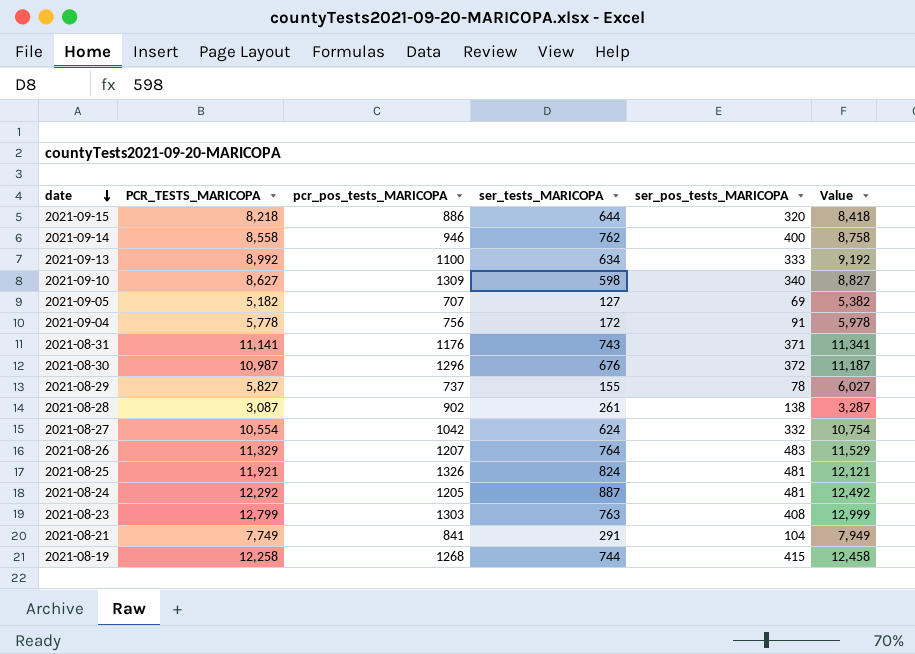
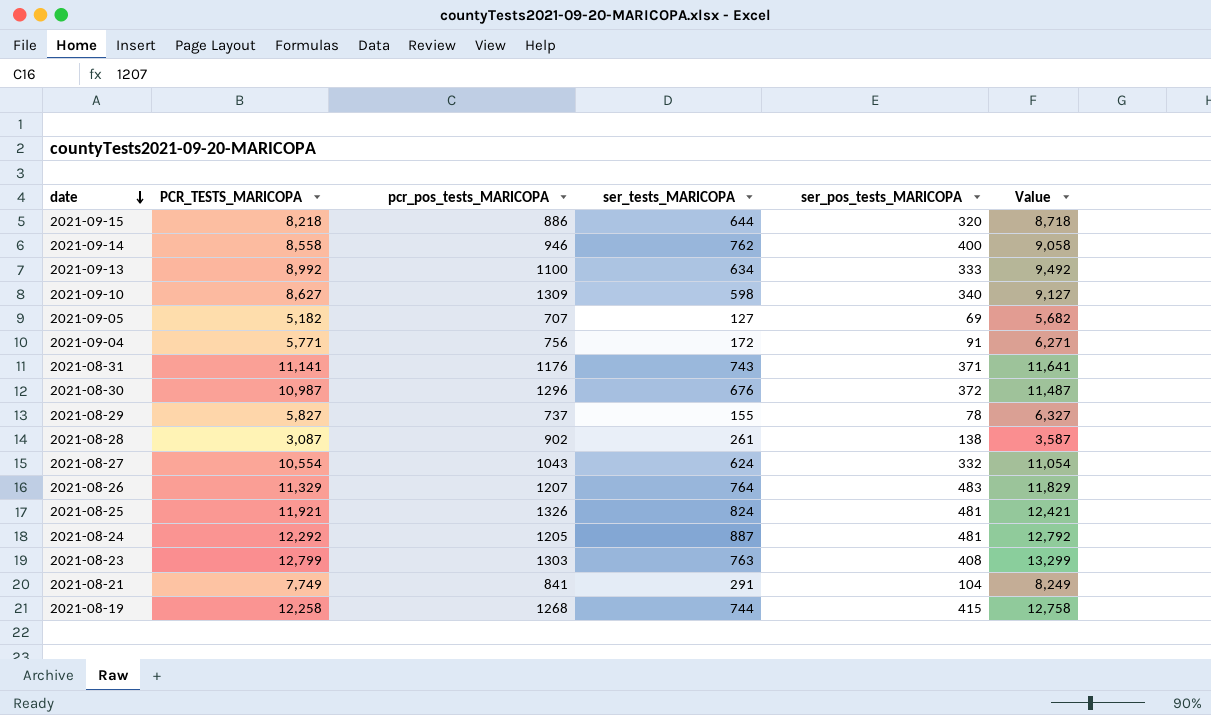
column Value | formula: [PCR_TESTS_MARICOPA] + 200 -> [PCR_TESTS_MARICOPA] + 500
2021-09-04 | PCR_TESTS_MARICOPA: 5,778 -> 5,771
2021-08-27 | pcr_pos_tests_MARICOPA: 1042 -> 1043

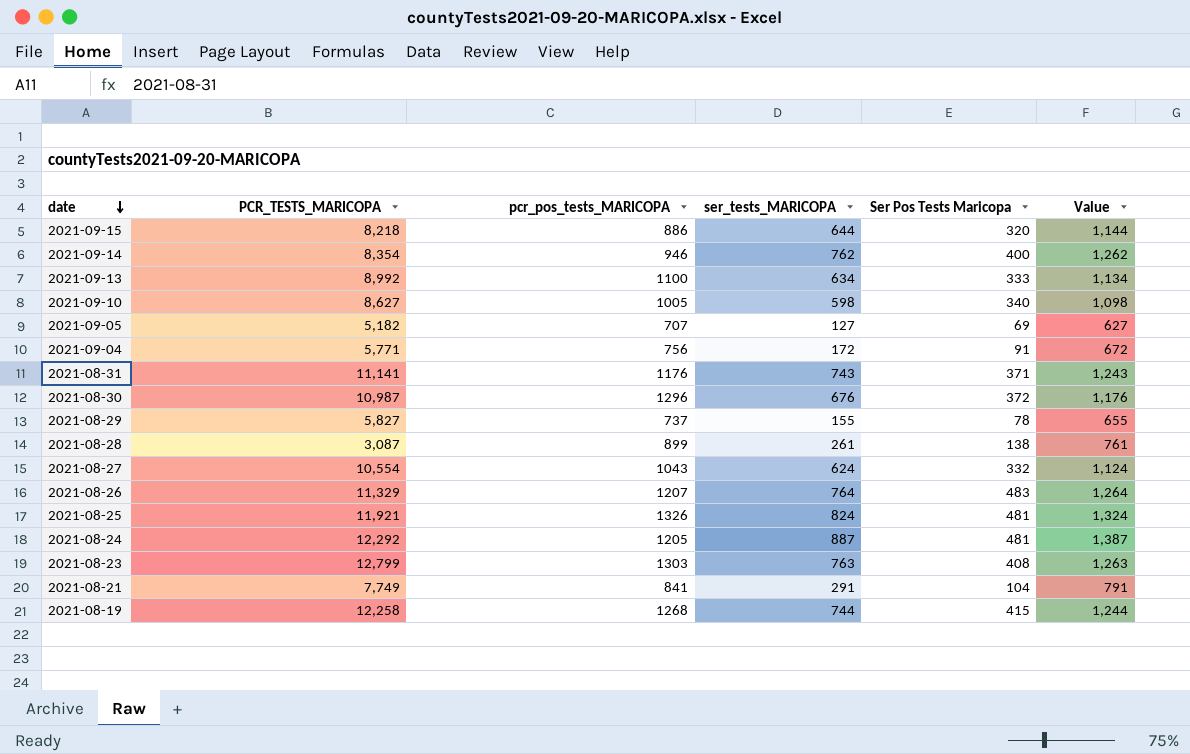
column name: ser_pos_tests_MARICOPA -> Ser Pos Tests Maricopa
column Value | formula: [PCR_TESTS_MARICOPA] + 500 -> [ser_tests_MARICOPA] + 500
2021-09-14 | PCR_TESTS_MARICOPA: 8,558 -> 8,354
2021-09-10 | pcr_pos_tests_MARICOPA: 1309 -> 1005
2021-08-28 | pcr_pos_tests_MARICOPA: 902 -> 899

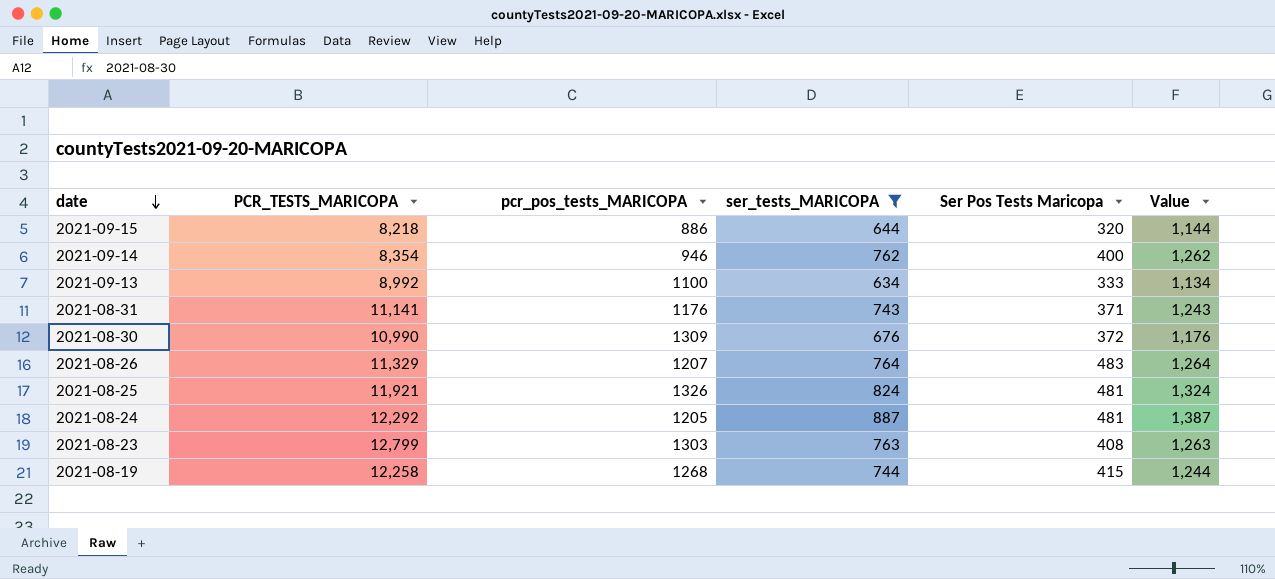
filter: none -> ser_tests_MARICOPA >= 634
2021-08-30 | PCR_TESTS_MARICOPA: 10,987 -> 10,990
2021-08-30 | pcr_pos_tests_MARICOPA: 1296 -> 1309

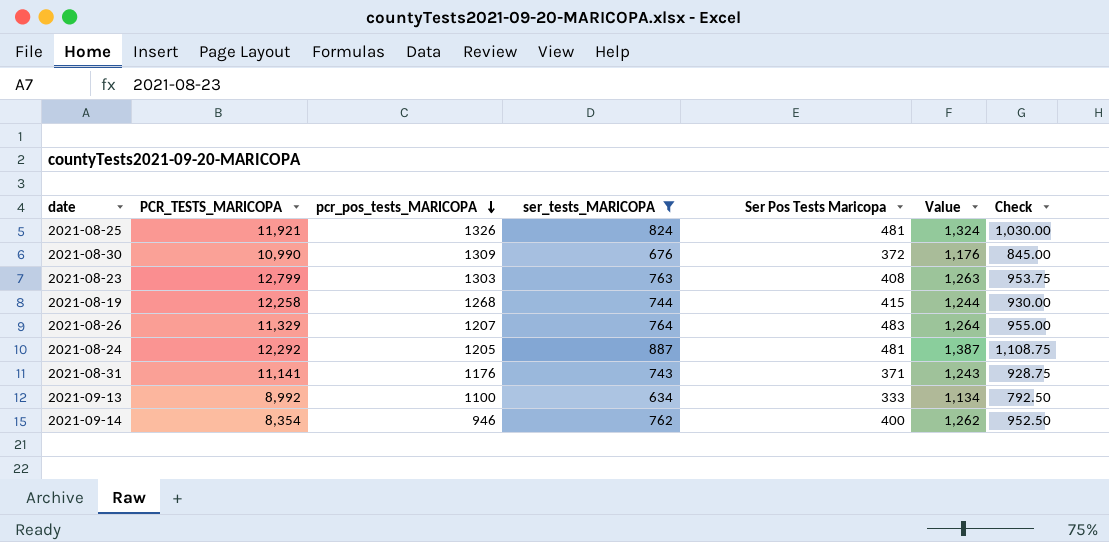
row order: date descending -> pcr_pos_tests_MARICOPA descending
column Check | formula: none -> [ser_tests_MARICOPA] * 1.25
row 2021-09-15: 8,218 | 886 | 644 | 320 | 1,144 -> none

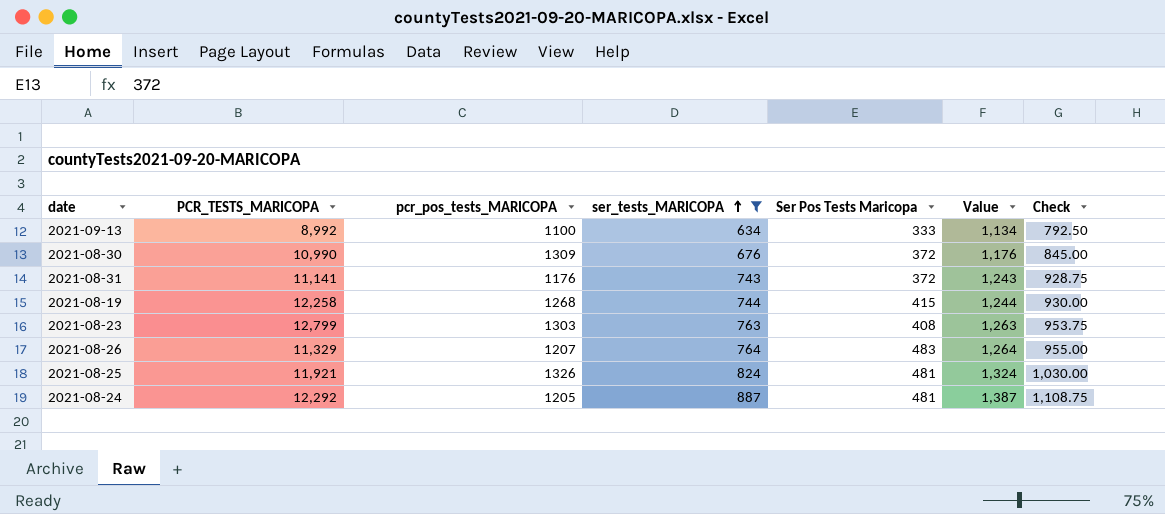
row order: pcr_pos_tests_MARICOPA descending -> ser_tests_MARICOPA ascending
row 2021-09-14: 8,354 | 946 | 762 | 400 | 1,262 | 952.50 -> none
2021-08-31 | Ser Pos Tests Maricopa: 371 -> 372

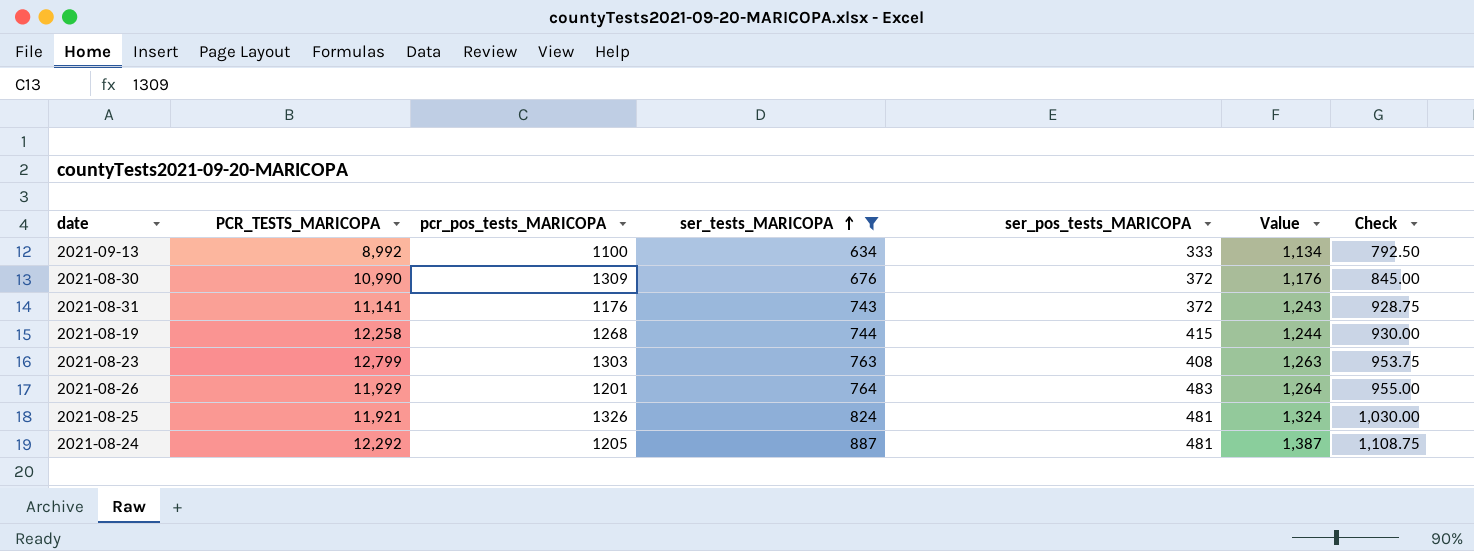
column name: Ser Pos Tests Maricopa -> ser_pos_tests_MARICOPA
2021-08-26 | PCR_TESTS_MARICOPA: 11,329 -> 11,929
2021-08-26 | pcr_pos_tests_MARICOPA: 1207 -> 1201

